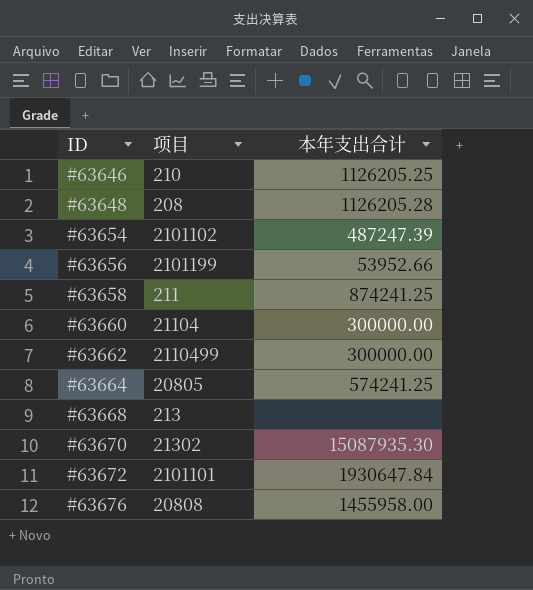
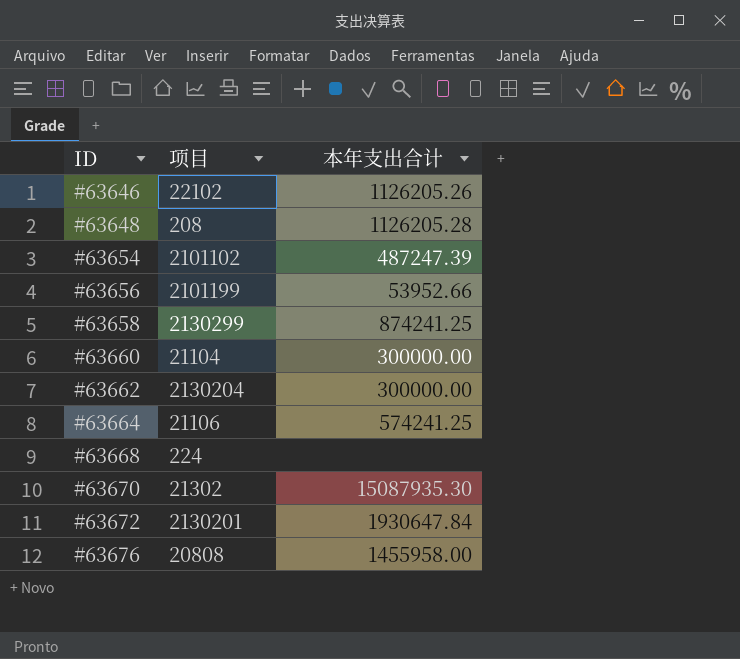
#63646 | 项目: 210 -> 22102
#63646 | 本年支出合计: 1126205.25 -> 1126205.26
#63658 | 项目: 211 -> 2130299
#63662 | 项目: 2110499 -> 2130204
#63664 | 项目: 20805 -> 21106
#63668 | 项目: 213 -> 224
#63672 | 项目: 2101101 -> 2130201

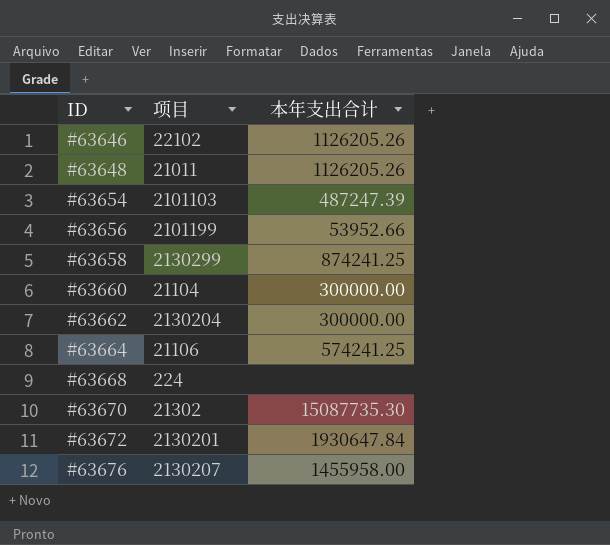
#63648 | 项目: 208 -> 21011
#63648 | 本年支出合计: 1126205.28 -> 1126205.26
#63654 | 项目: 2101102 -> 2101103
#63670 | 本年支出合计: 15087935.30 -> 15087735.30
#63676 | 项目: 20808 -> 2130207

